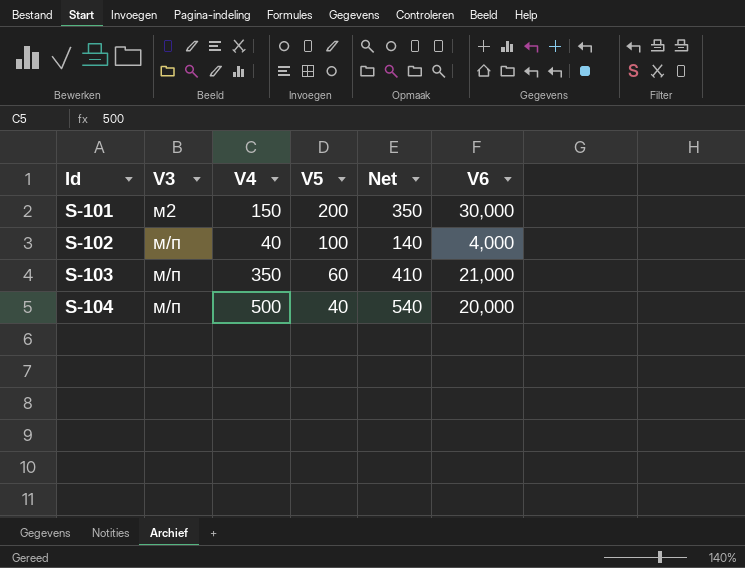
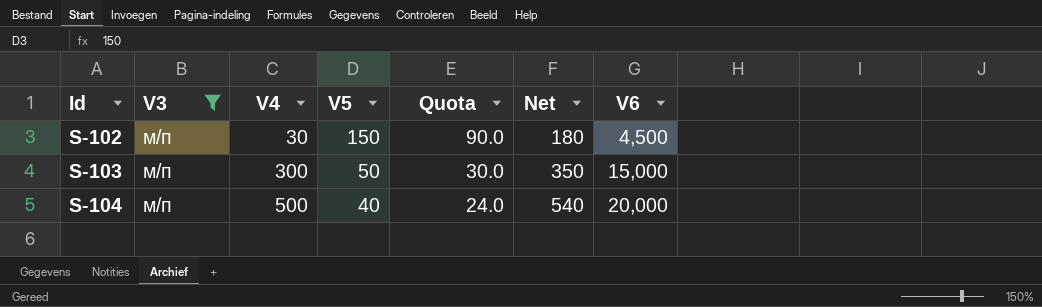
filter: none -> V3 = м/п
column Quota | formula: none -> [V5] * 0.6
S-102 | V4: 40 -> 30
S-102 | V5: 100 -> 150
S-102 | Net: 140 -> 180
S-102 | V6: 4,000 -> 4,500
S-103 | V4: 350 -> 300
S-103 | V5: 60 -> 50
S-103 | Net: 410 -> 350
S-103 | V6: 21,000 -> 15,000

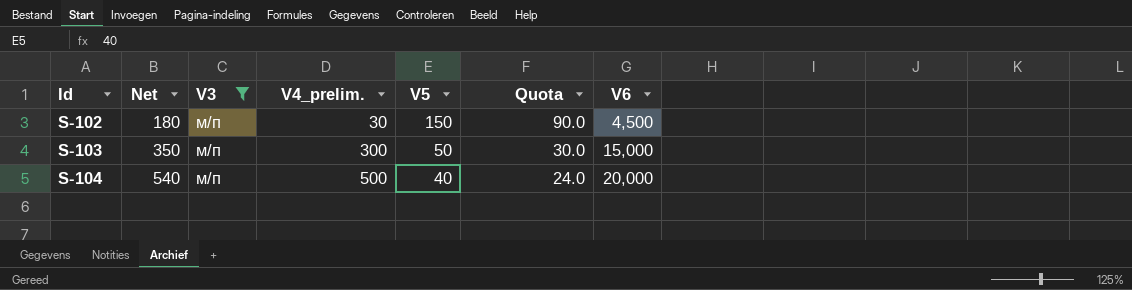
column Net | position: 6 -> 2
column name: V4 -> V4_prelim.

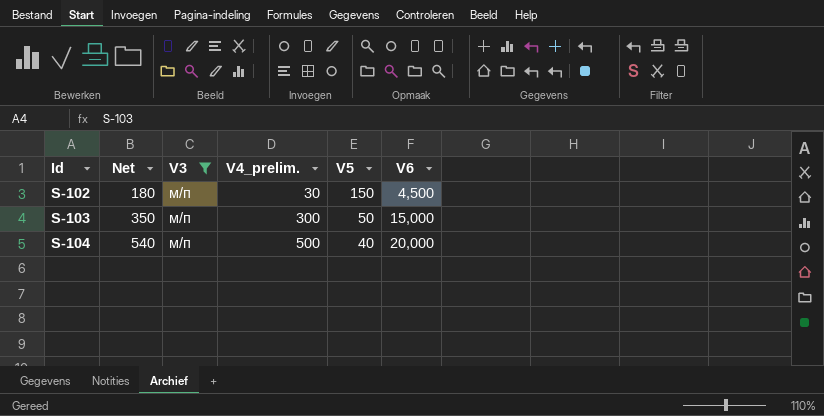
column Quota | formula: [V5] * 0.6 -> none

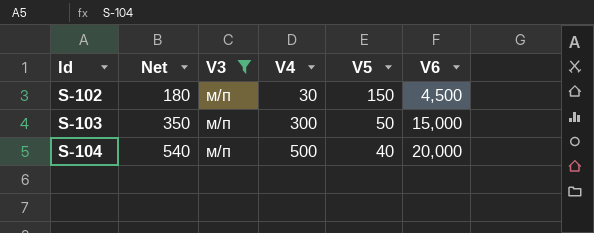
column name: V4_prelim. -> V4

